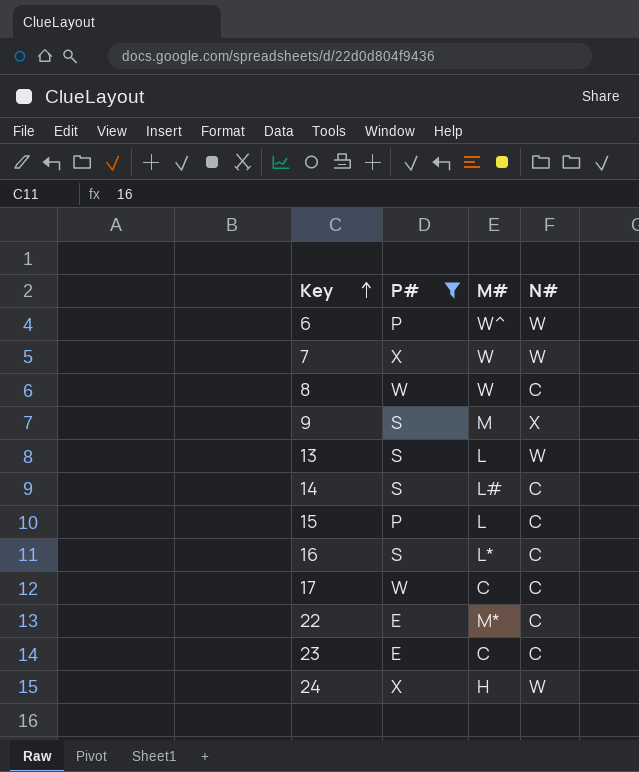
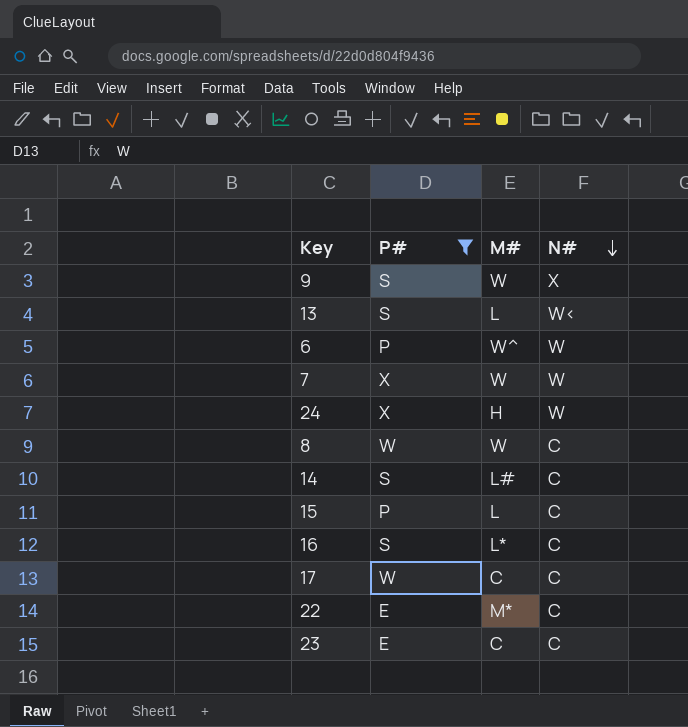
row order: Key ascending -> N# descending
9 | M#: M -> W
13 | N#: W -> W<

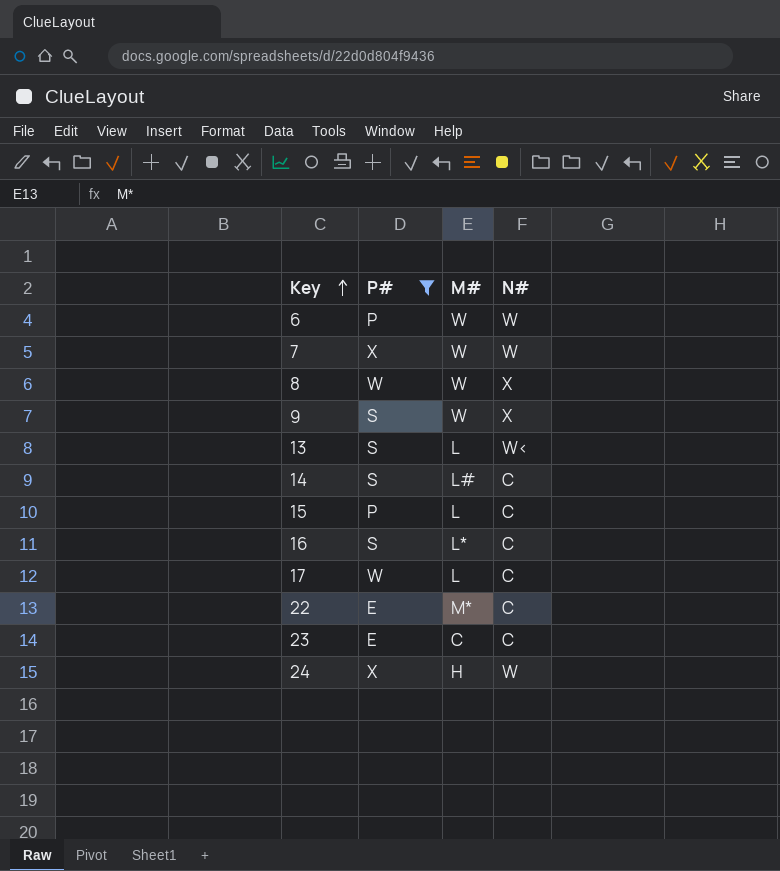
row order: N# descending -> Key ascending
6 | M#: W^ -> W
8 | N#: C -> X
17 | M#: C -> L

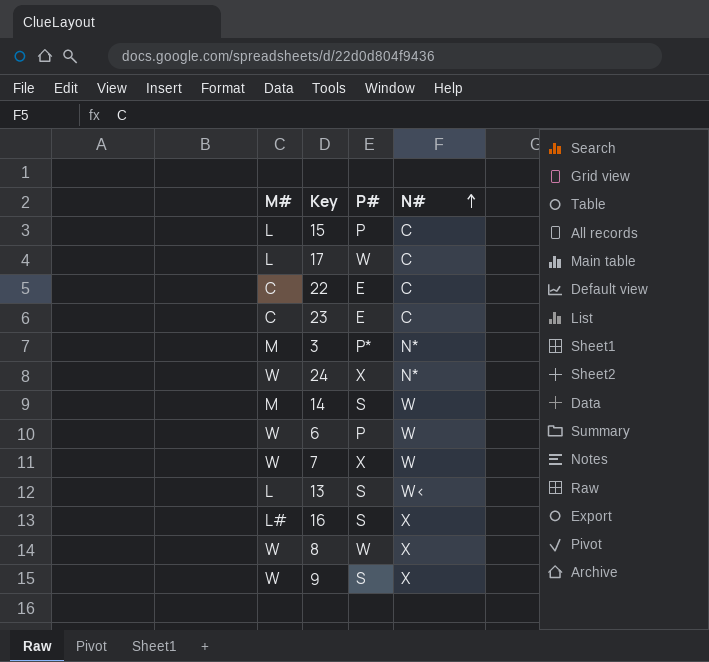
filter: P# != P* -> none
row order: Key ascending -> N# ascending
column M# | position: 3 -> 1
22 | M#: M* -> C
24 | M#: H -> W
24 | N#: W -> N*
14 | M#: L# -> M
14 | N#: C -> W
16 | M#: L* -> L#
16 | N#: C -> X

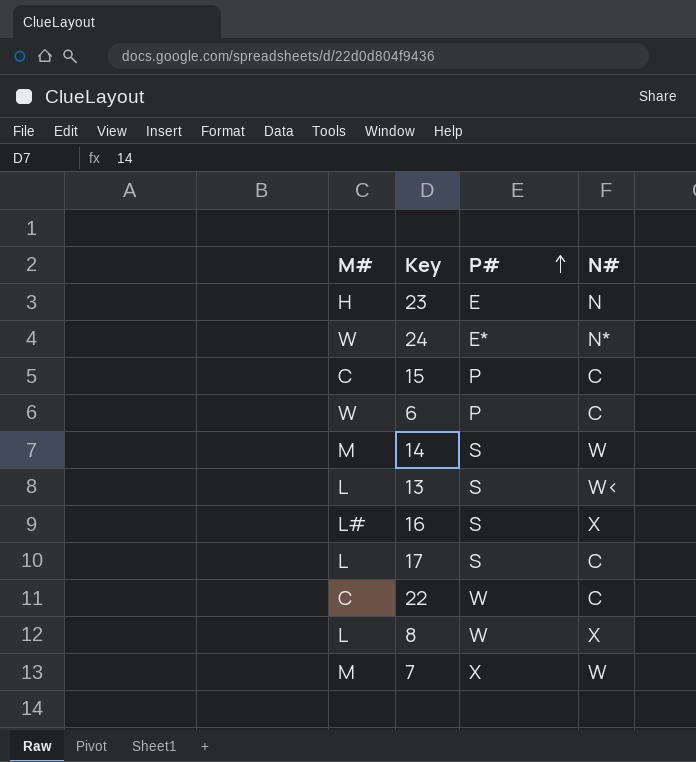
row order: N# ascending -> P# ascending
row 3: M | P* | N* -> none
row 9: W | S | X -> none
23 | M#: C -> H
23 | N#: C -> N
24 | P#: X -> E*
15 | M#: L -> C
6 | N#: W -> C
17 | P#: W -> S
22 | P#: E -> W
8 | M#: W -> L
7 | M#: W -> M

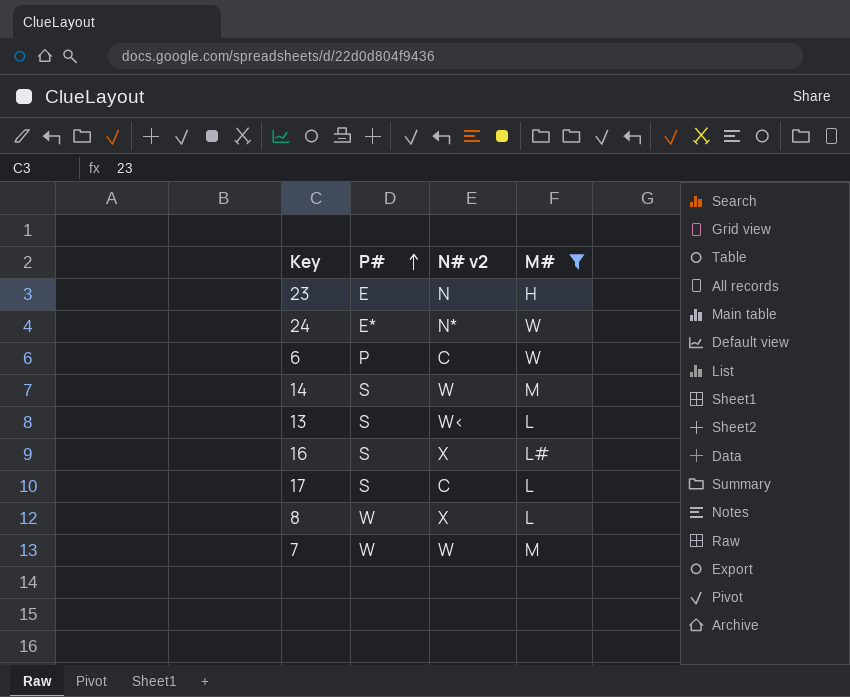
filter: none -> M# != C
column name: N# -> N# v2
column M# | position: 1 -> 4
7 | P#: X -> W

